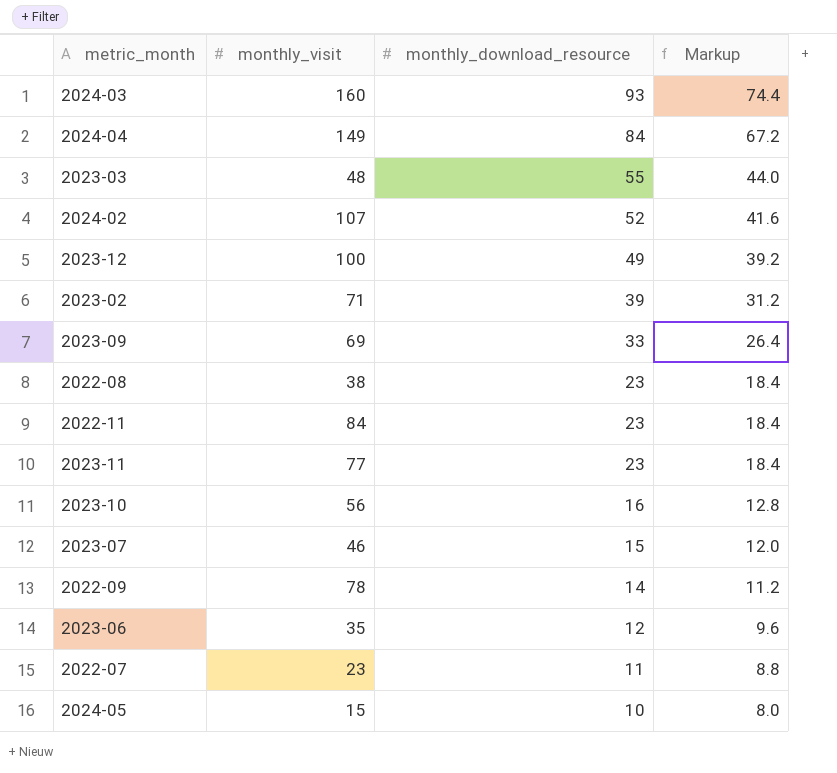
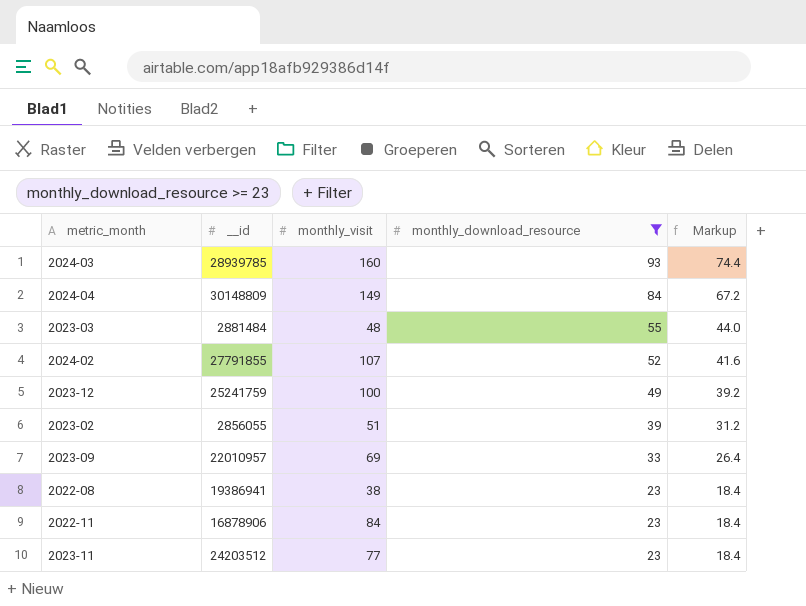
filter: none -> monthly_download_resource >= 23
column __id | position: none -> 2
2023-02 | monthly_visit: 71 -> 51

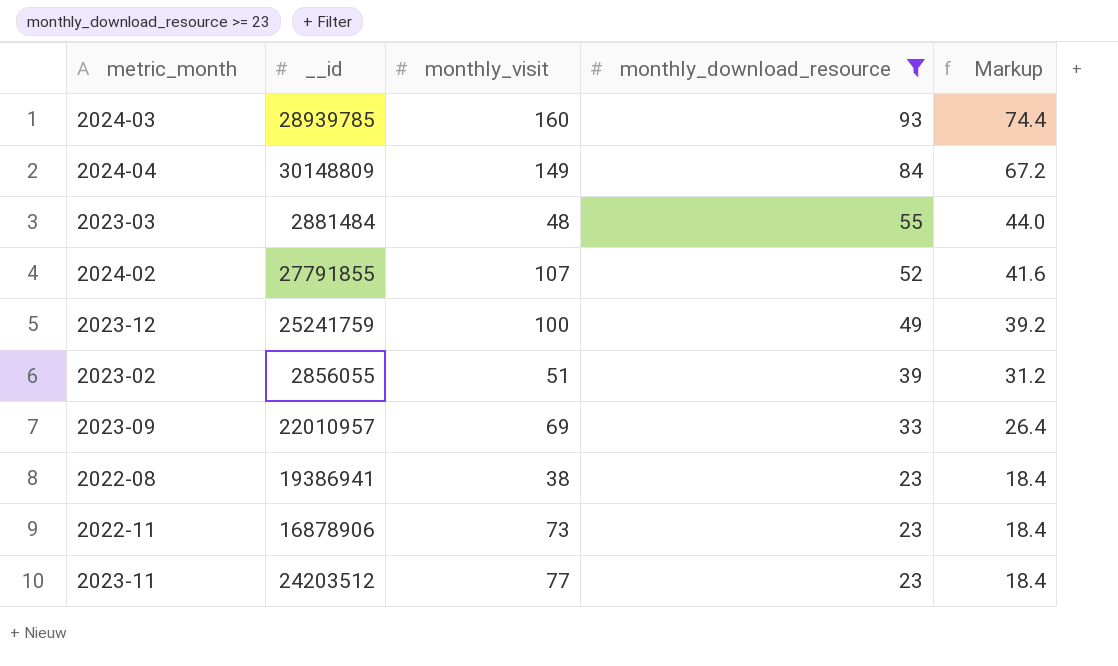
2022-11 | monthly_visit: 84 -> 73

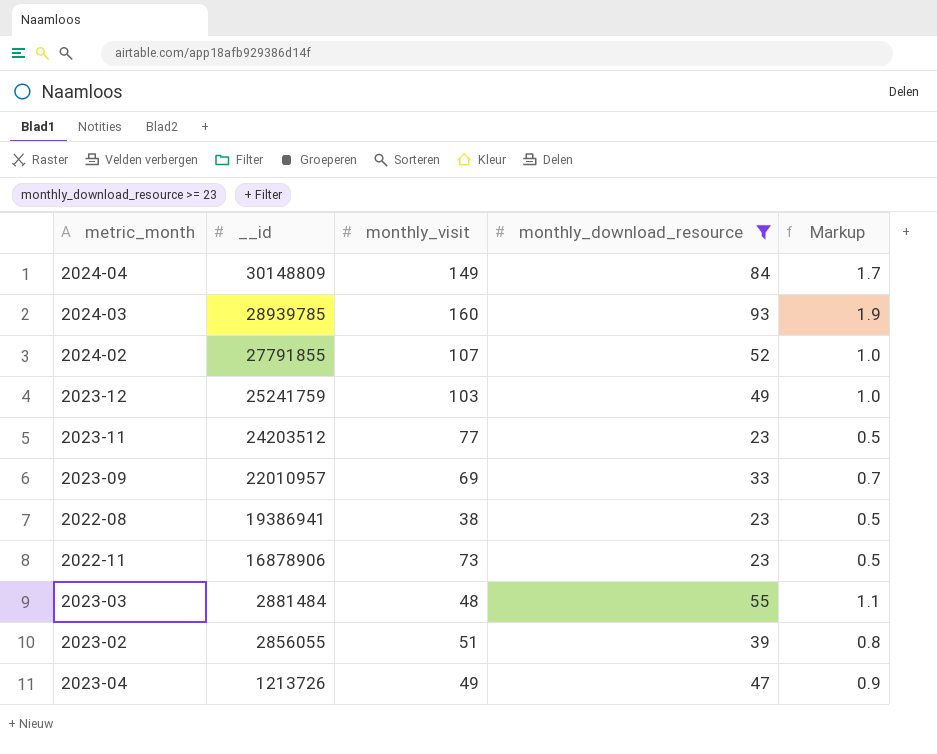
row order: monthly_download_resource descending -> __id descending
column Markup | formula: [monthly_download_resource] * 0.8 -> [monthly_download_resource] * 0.02
2023-12 | monthly_visit: 100 -> 103
row 2023-04: none -> 1213726 | 49 | 47 | 0.9

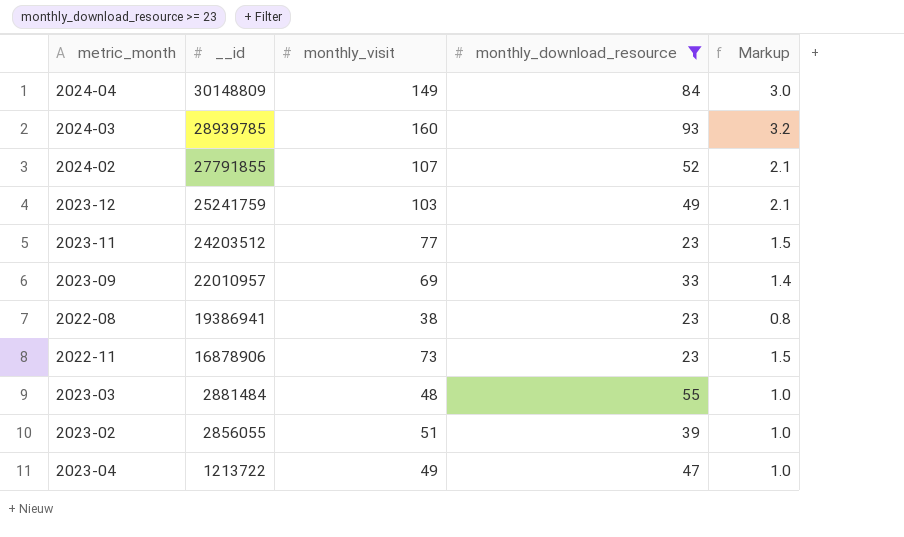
column Markup | formula: [monthly_download_resource] * 0.02 -> [monthly_visit] * 0.02
2023-04 | __id: 1213726 -> 1213722

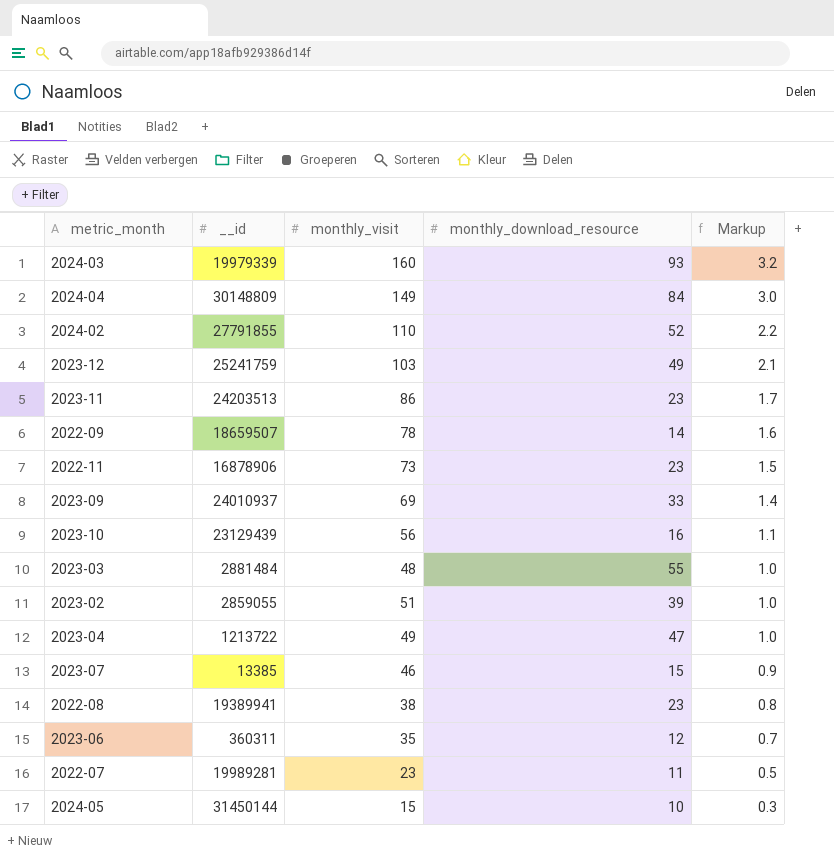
filter: monthly_download_resource >= 23 -> none
row order: __id descending -> Markup descending
2024-03 | __id: 28939785 -> 19979339
2024-02 | monthly_visit: 107 -> 110
2024-02 | Markup: 2.1 -> 2.2
2023-11 | __id: 24203512 -> 24203513
2023-11 | monthly_visit: 77 -> 86
2023-11 | Markup: 1.5 -> 1.7
2023-09 | __id: 22010957 -> 24010937
2023-02 | __id: 2856055 -> 2859055
2022-08 | __id: 19386941 -> 19389941

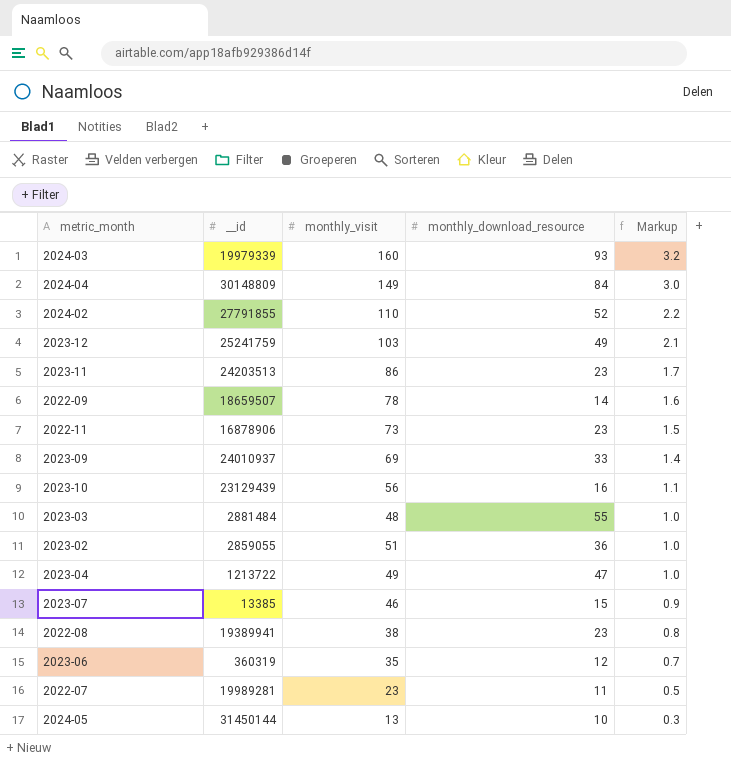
2023-02 | monthly_download_resource: 39 -> 36
2023-06 | __id: 360311 -> 360319
2024-05 | monthly_visit: 15 -> 13

